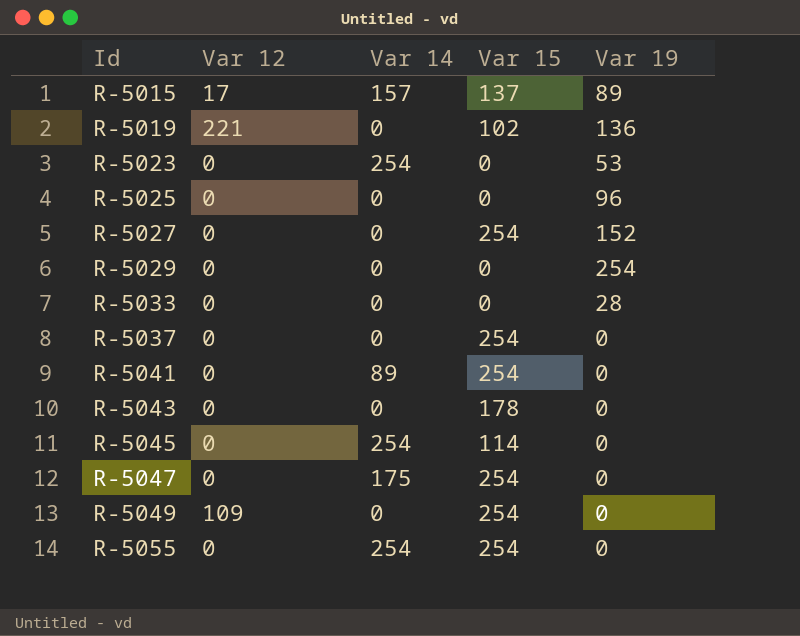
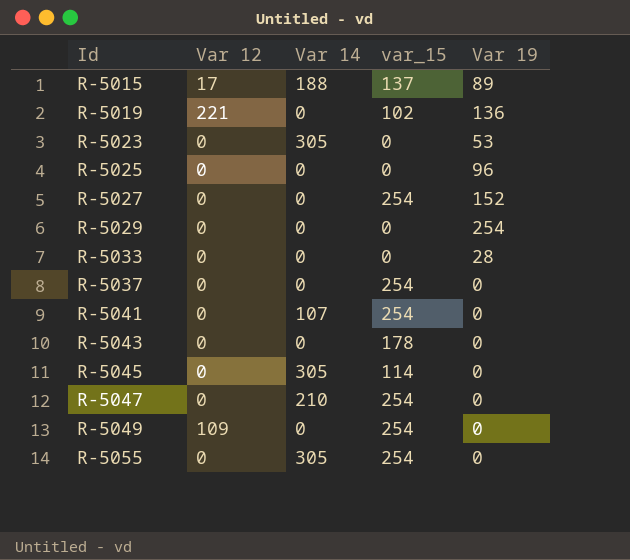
column name: Var 15 -> var_15
R-5015 | Var 14: 157 -> 188
R-5023 | Var 14: 254 -> 305
R-5041 | Var 14: 89 -> 107
R-5045 | Var 14: 254 -> 305
R-5047 | Var 14: 175 -> 210
R-5055 | Var 14: 254 -> 305

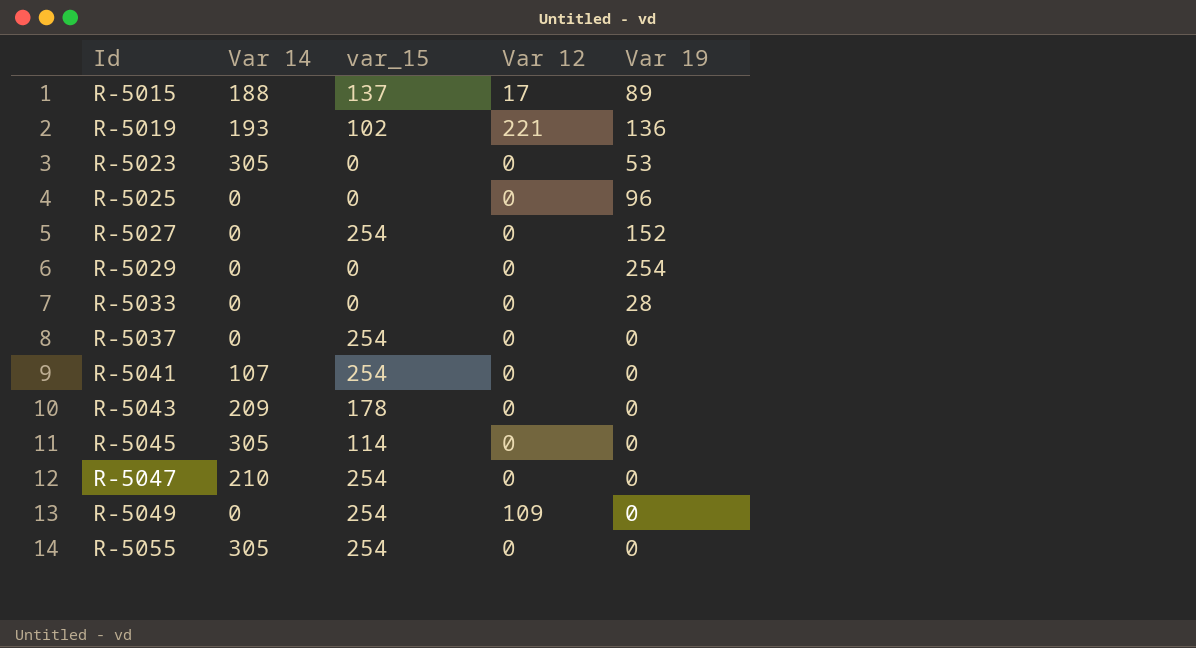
column Var 12 | position: 2 -> 4
R-5019 | Var 14: 0 -> 193
R-5043 | Var 14: 0 -> 209

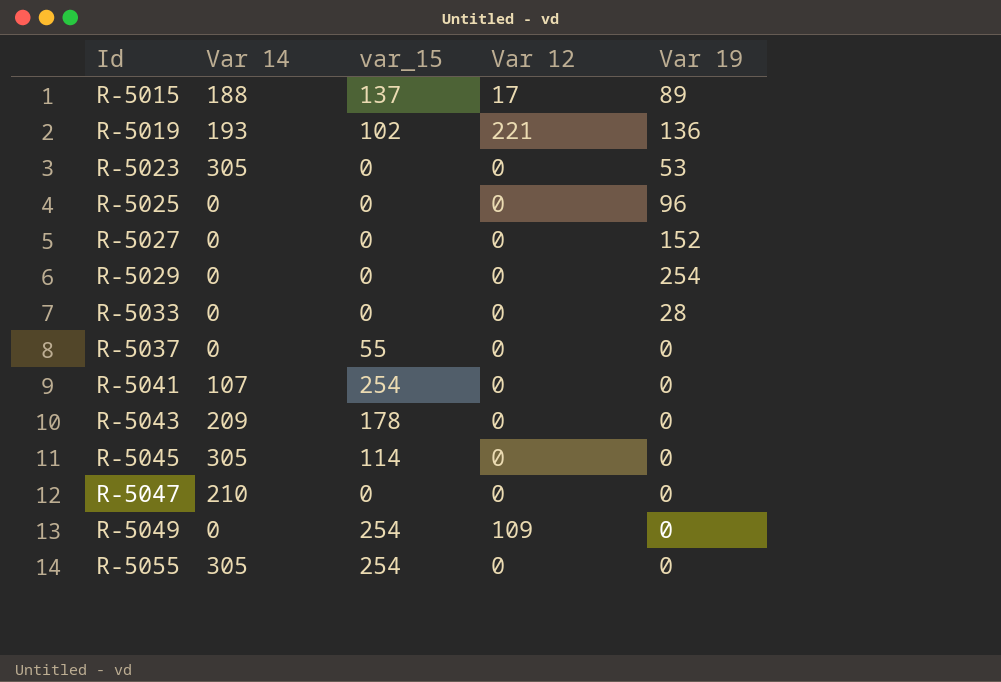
R-5027 | var_15: 254 -> 0
R-5037 | var_15: 254 -> 55
R-5047 | var_15: 254 -> 0

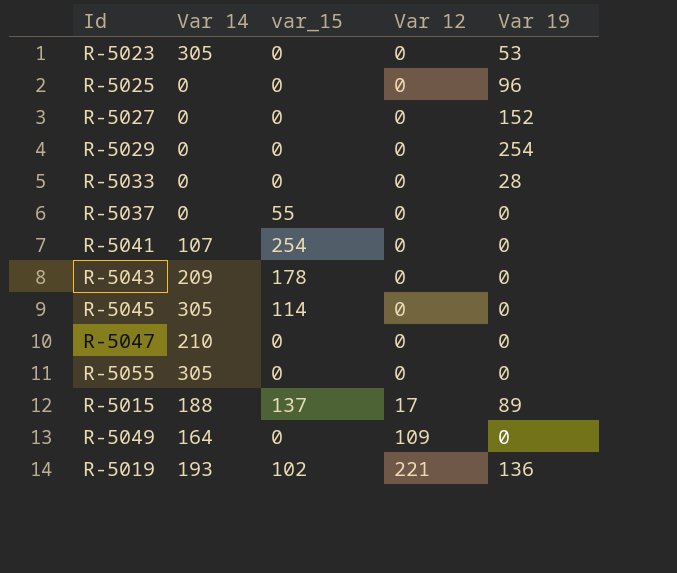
row order: Id ascending -> Var 12 ascending
R-5055 | var_15: 254 -> 0
R-5049 | Var 14: 0 -> 164
R-5049 | var_15: 254 -> 0

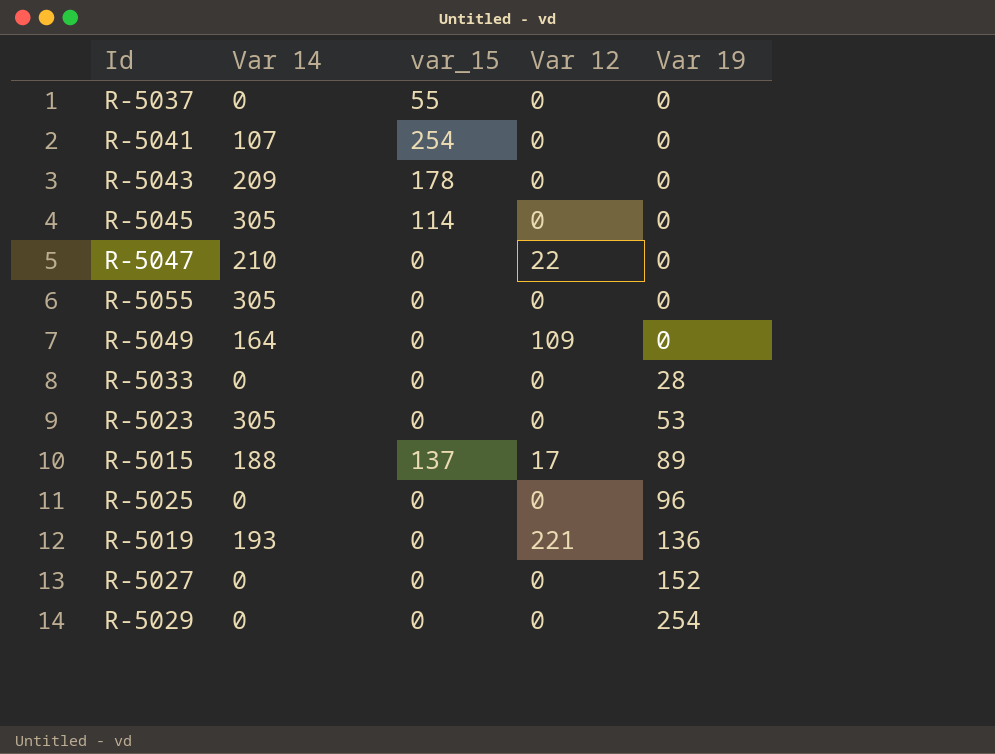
row order: Var 12 ascending -> Var 19 ascending
R-5047 | Var 12: 0 -> 22
R-5019 | var_15: 102 -> 0

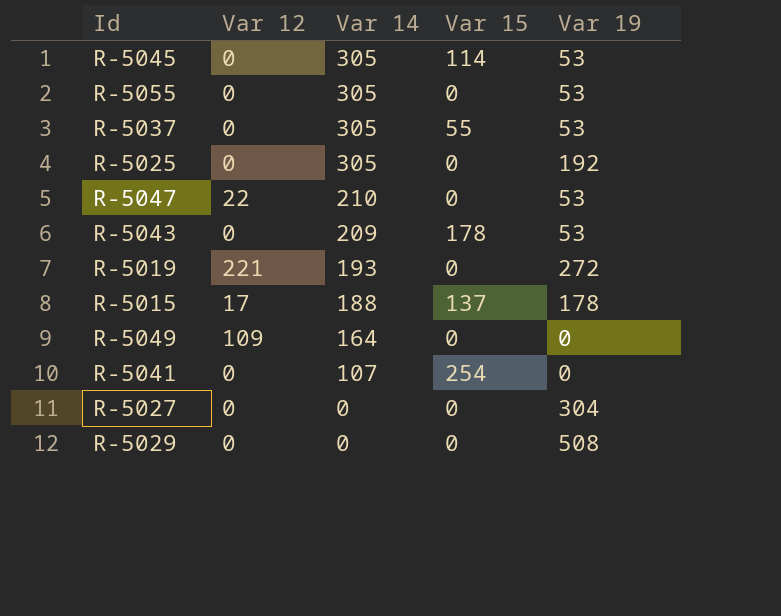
row order: Var 19 ascending -> Var 14 descending
column Var 12 | position: 4 -> 2
column name: var_15 -> Var 15
row R-5033: 0 | 0 | 0 | 28 -> none
row R-5023: 305 | 0 | 0 | 53 -> none
R-5045 | Var 19: 0 -> 53
R-5055 | Var 19: 0 -> 53
R-5037 | Var 14: 0 -> 305
R-5037 | Var 19: 0 -> 53
R-5025 | Var 14: 0 -> 305
R-5025 | Var 19: 96 -> 192
R-5047 | Var 19: 0 -> 53
R-5043 | Var 19: 0 -> 53
R-5019 | Var 19: 136 -> 272
R-5015 | Var 19: 89 -> 178
R-5027 | Var 19: 152 -> 304
R-5029 | Var 19: 254 -> 508

